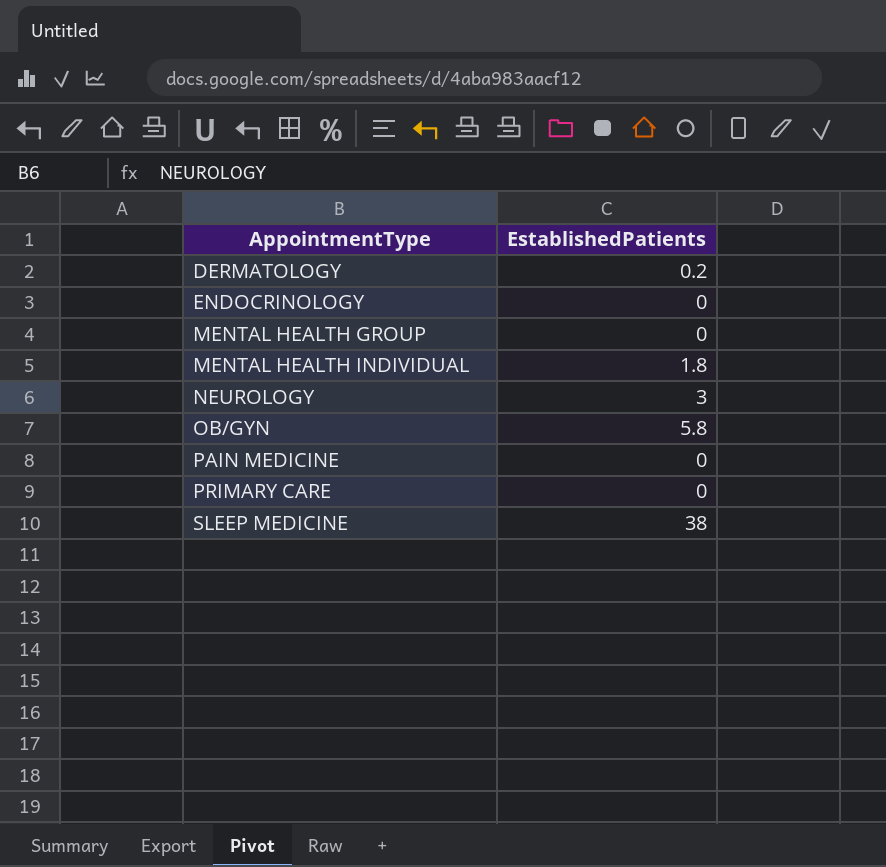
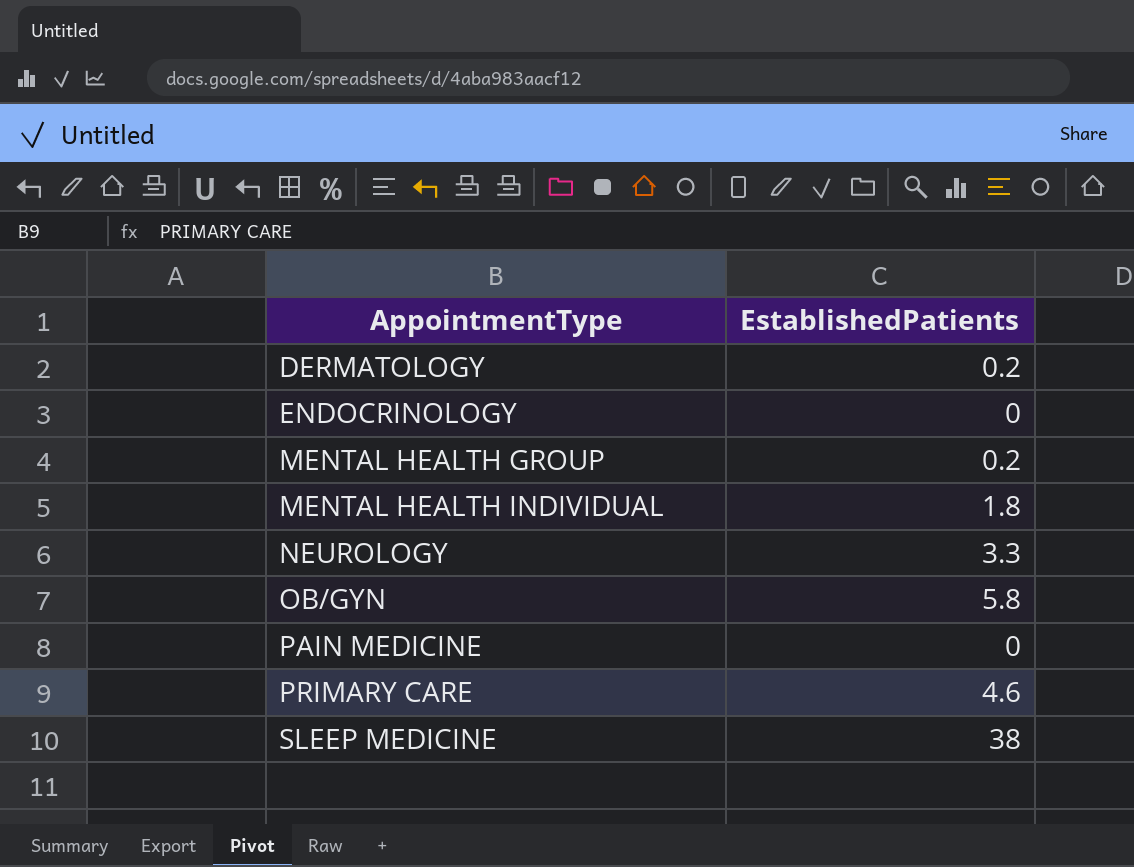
MENTAL HEALTH GROUP | EstablishedPatients: 0 -> 0.2
NEUROLOGY | EstablishedPatients: 3 -> 3.3
PRIMARY CARE | EstablishedPatients: 0 -> 4.6

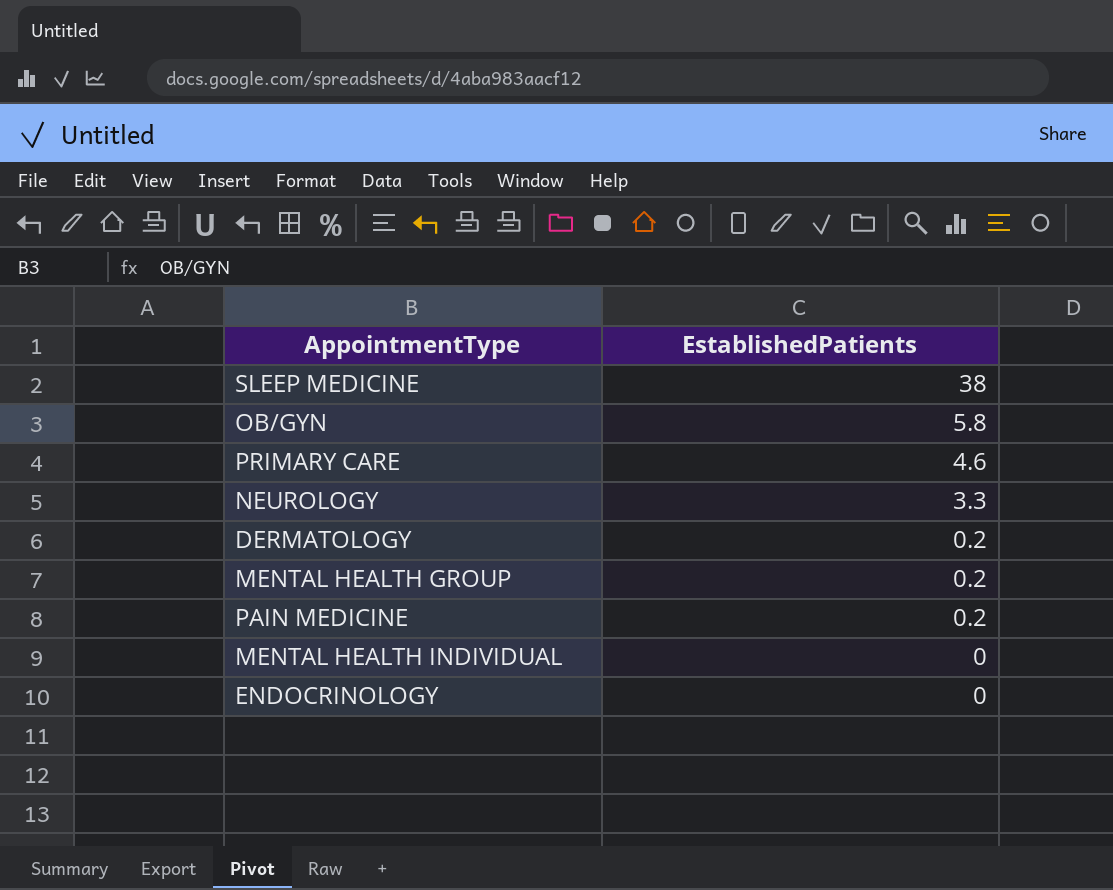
row order: AppointmentType ascending -> EstablishedPatients descending
PAIN MEDICINE | EstablishedPatients: 0 -> 0.2
MENTAL HEALTH INDIVIDUAL | EstablishedPatients: 1.8 -> 0

